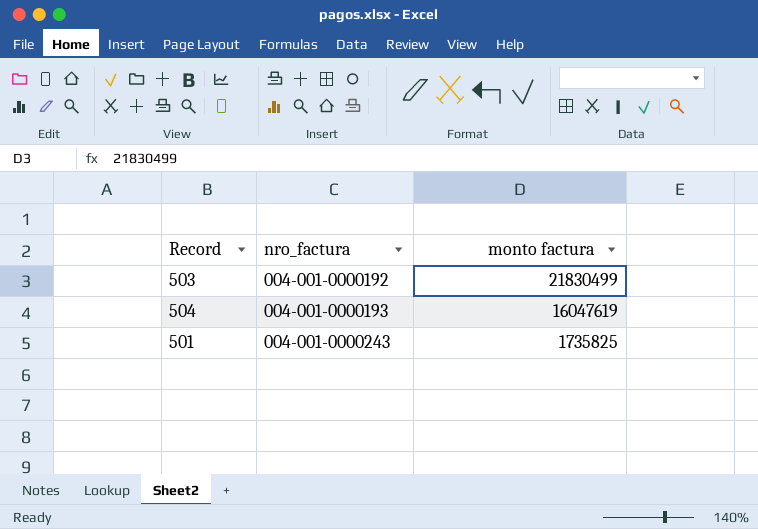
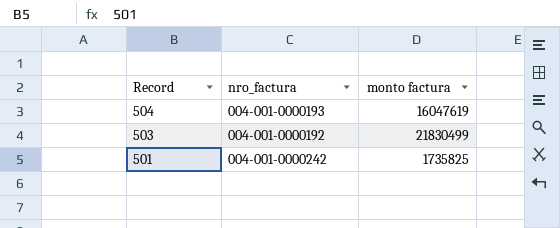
row order: nro_factura ascending -> Record descending
501 | nro_factura: 004-001-0000243 -> 004-001-0000242

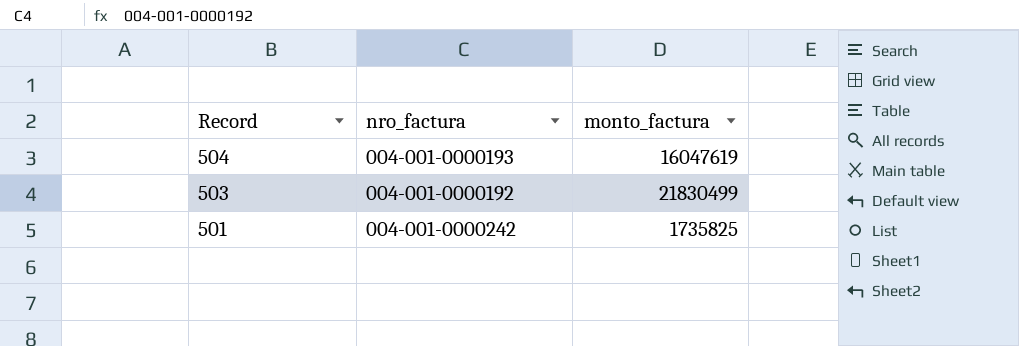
column name: monto factura -> monto_factura

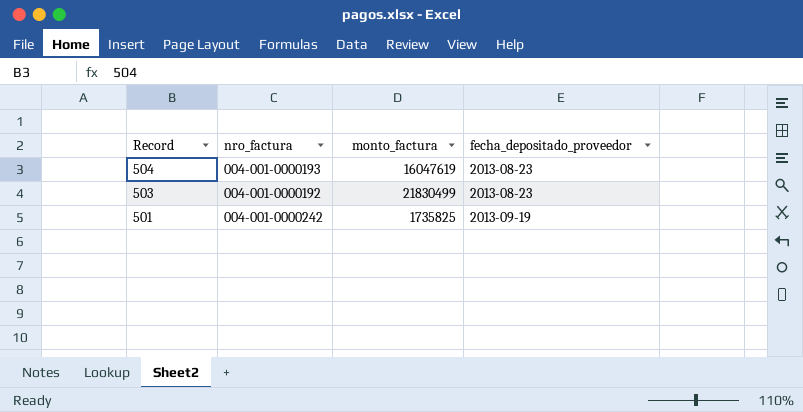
column fecha_depositado_proveedor | position: none -> 4

